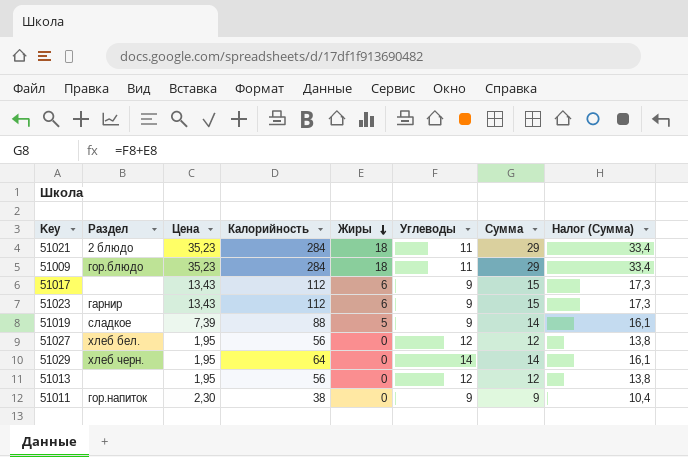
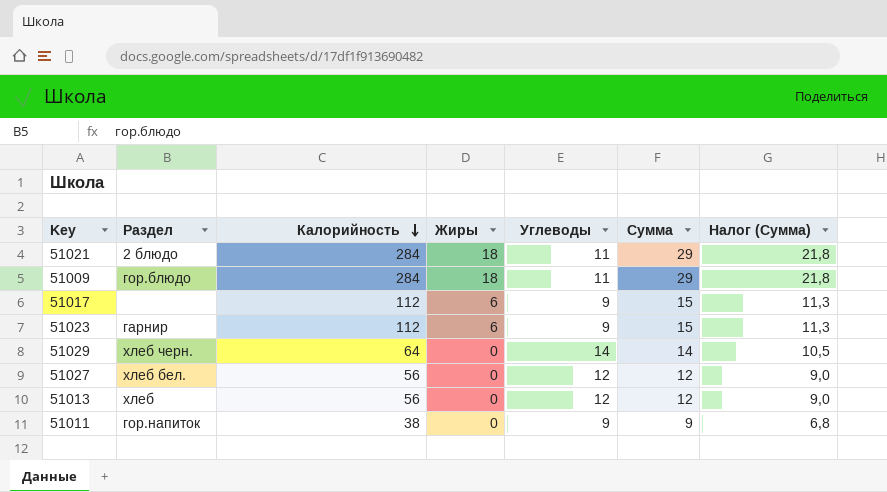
row order: Жиры descending -> Калорийность descending
column Цена | position: 3 -> none
column Налог (Сумма) | formula: [Сумма] * 1,15 -> [Сумма] * 0,75
row 51019: сладкое | 7,39 | 88 | 5 | 9 | 14 | 16,1 -> none
51013 | Раздел: none -> хлеб

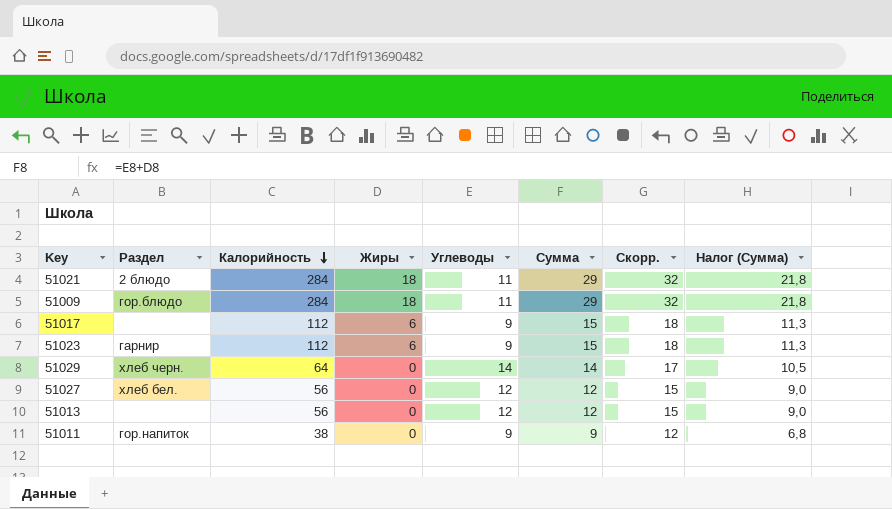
column Скорр. | formula: none -> [Сумма] + 3
51013 | Раздел: хлеб -> none

